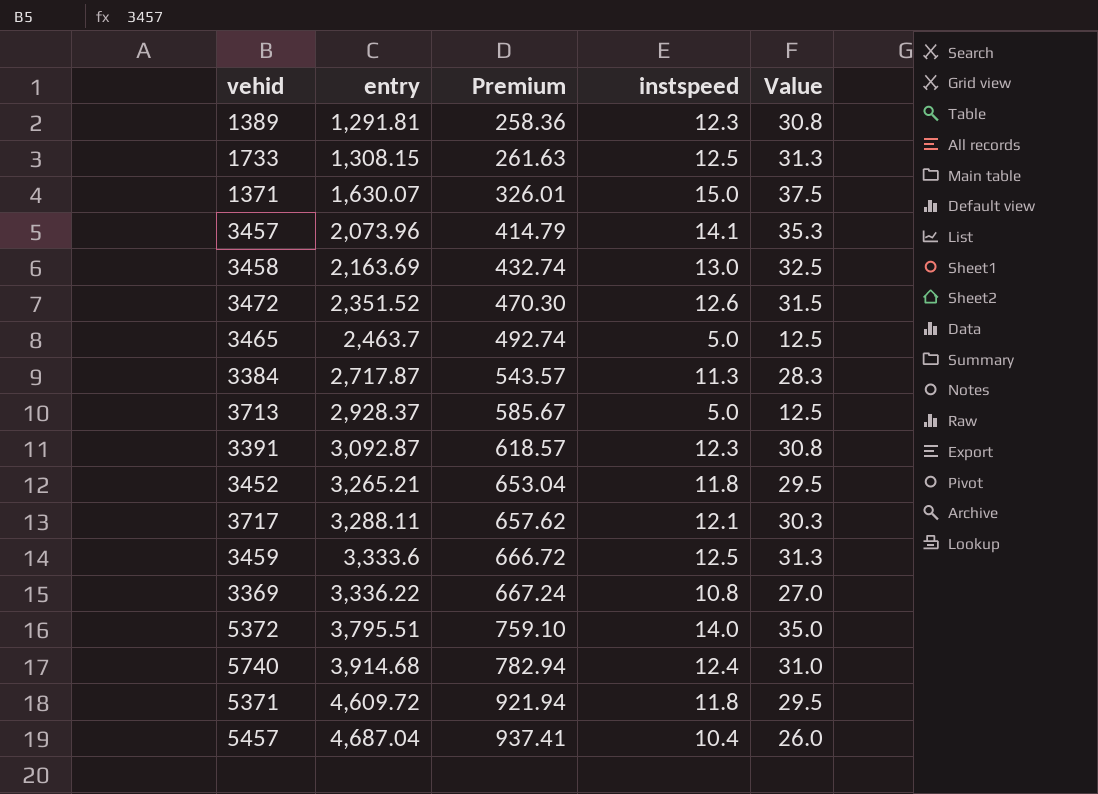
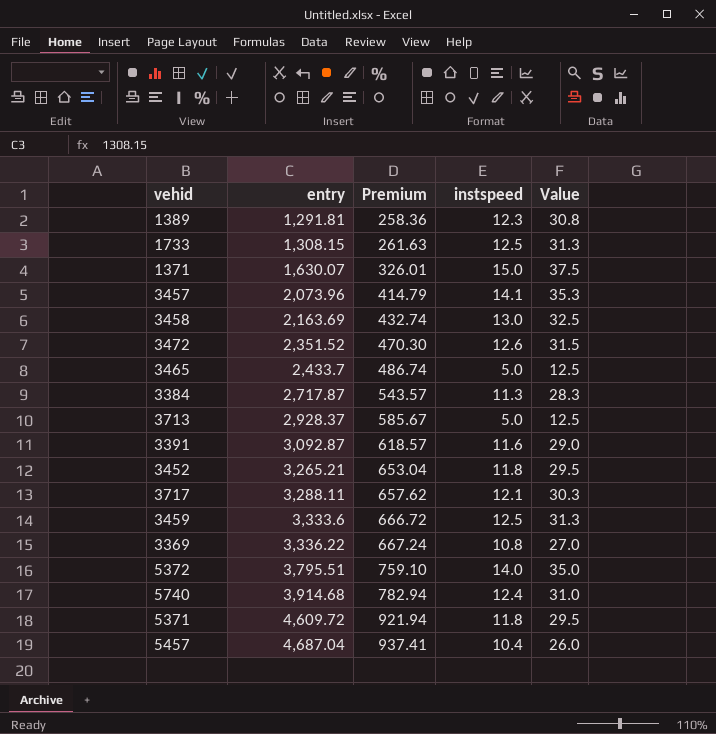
3465 | entry: 2,463.7 -> 2,433.7
3465 | Premium: 492.74 -> 486.74
3391 | instspeed: 12.3 -> 11.6
3391 | Value: 30.8 -> 29.0

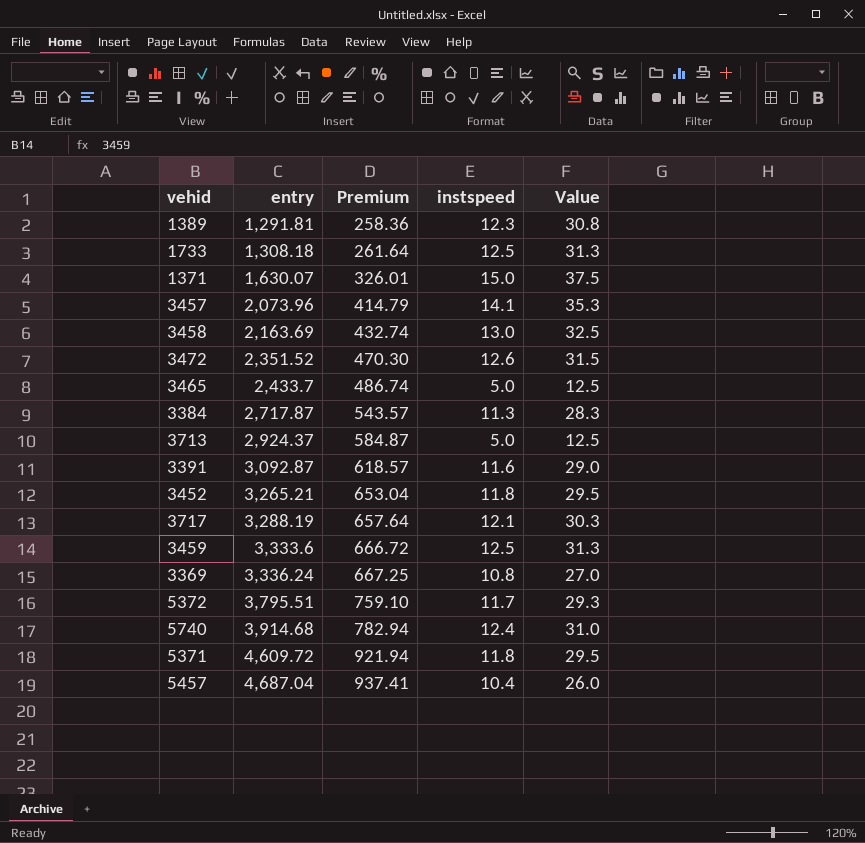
1733 | entry: 1,308.15 -> 1,308.18
1733 | Premium: 261.63 -> 261.64
3713 | entry: 2,928.37 -> 2,924.37
3713 | Premium: 585.67 -> 584.87
3717 | entry: 3,288.11 -> 3,288.19
3717 | Premium: 657.62 -> 657.64
3369 | entry: 3,336.22 -> 3,336.24
3369 | Premium: 667.24 -> 667.25
5372 | instspeed: 14.0 -> 11.7
5372 | Value: 35.0 -> 29.3

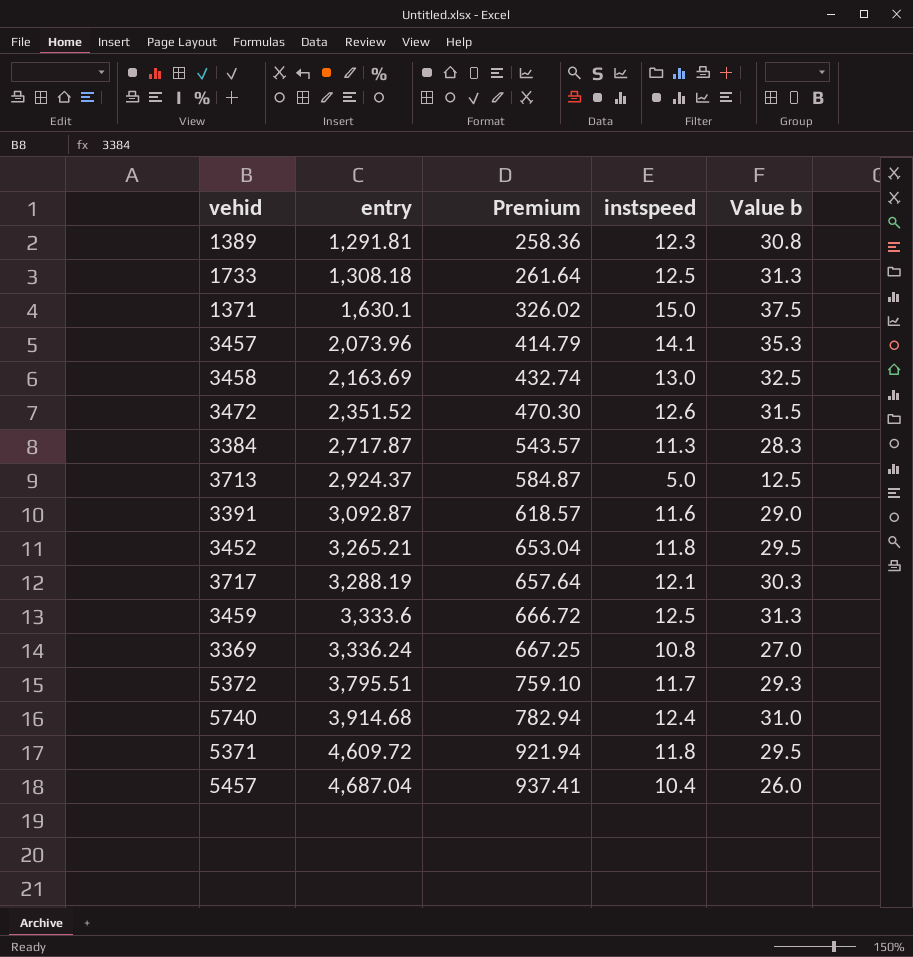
column name: Value -> Value b
row 3465: 2,433.7 | 486.74 | 5.0 | 12.5 -> none
1371 | entry: 1,630.07 -> 1,630.1
1371 | Premium: 326.01 -> 326.02

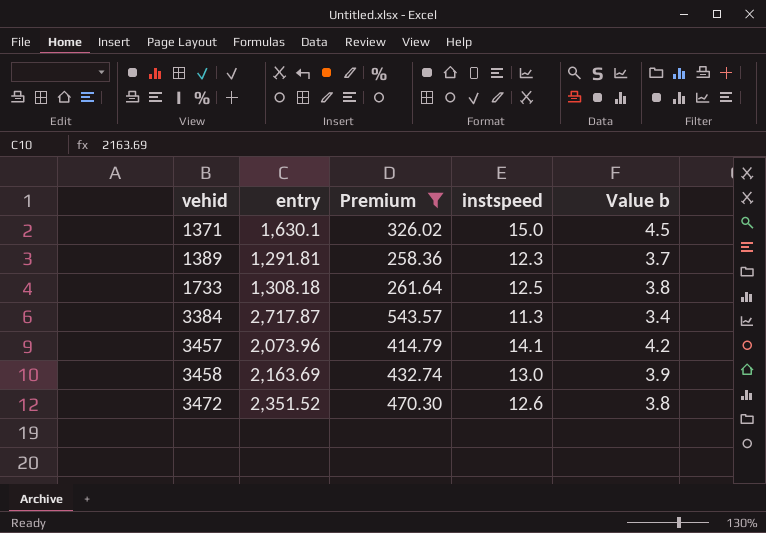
filter: none -> Premium <= 543.57
row order: entry ascending -> vehid ascending
column Value b | formula: [instspeed] * 2.5 -> [instspeed] * 0.3

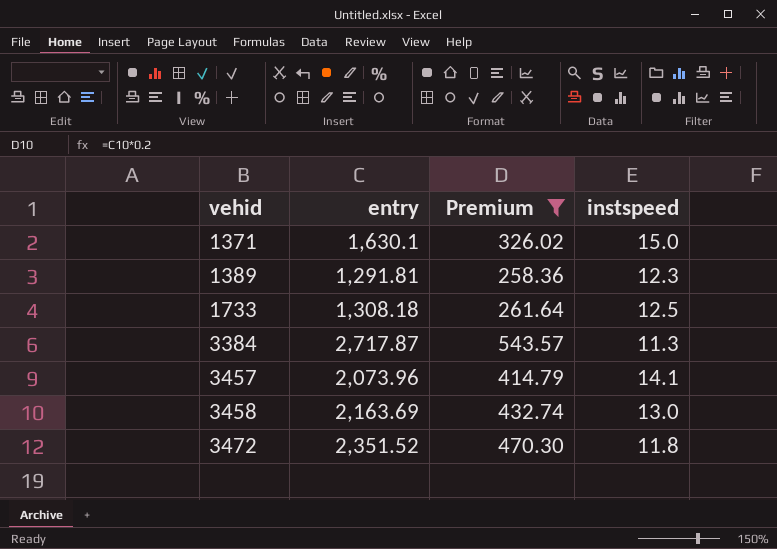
column Value b | formula: [instspeed] * 0.3 -> none
3472 | instspeed: 12.6 -> 11.8

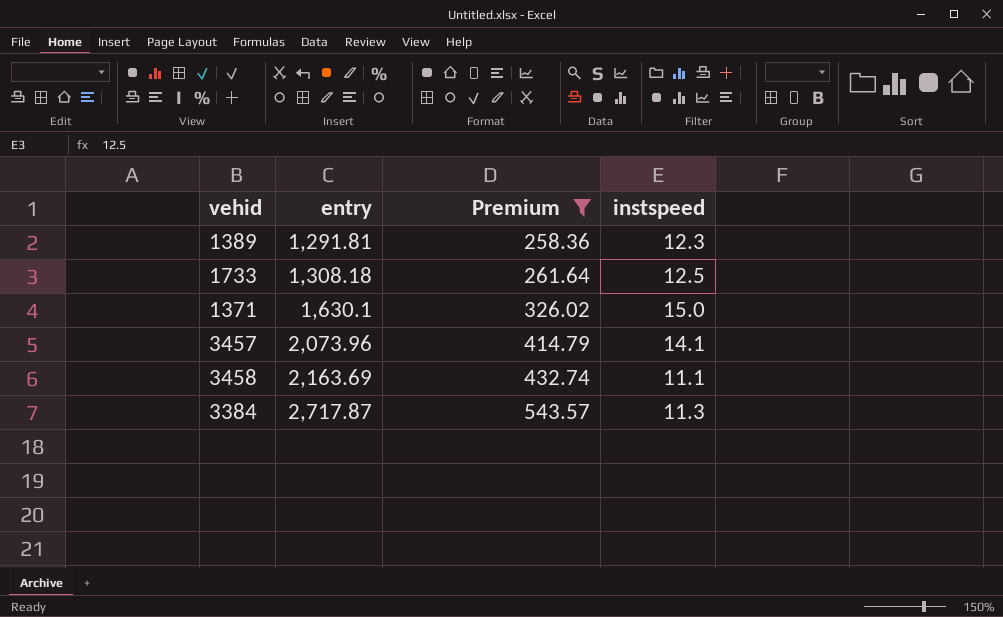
row order: vehid ascending -> entry ascending
row 3472: 2,351.52 | 470.30 | 11.8 -> none
3458 | instspeed: 13.0 -> 11.1

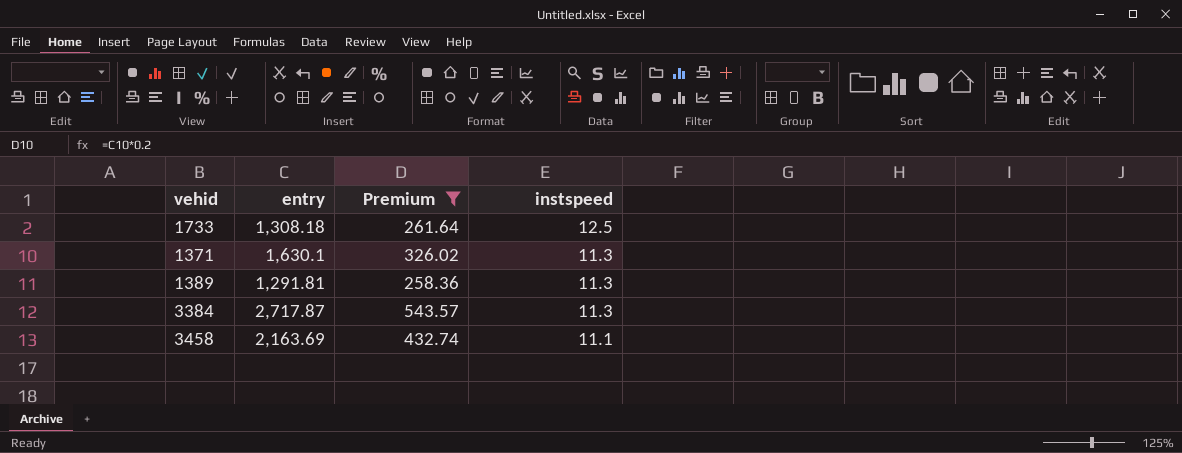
row order: entry ascending -> instspeed descending
row 3457: 2,073.96 | 414.79 | 14.1 -> none
1371 | instspeed: 15.0 -> 11.3
1389 | instspeed: 12.3 -> 11.3

